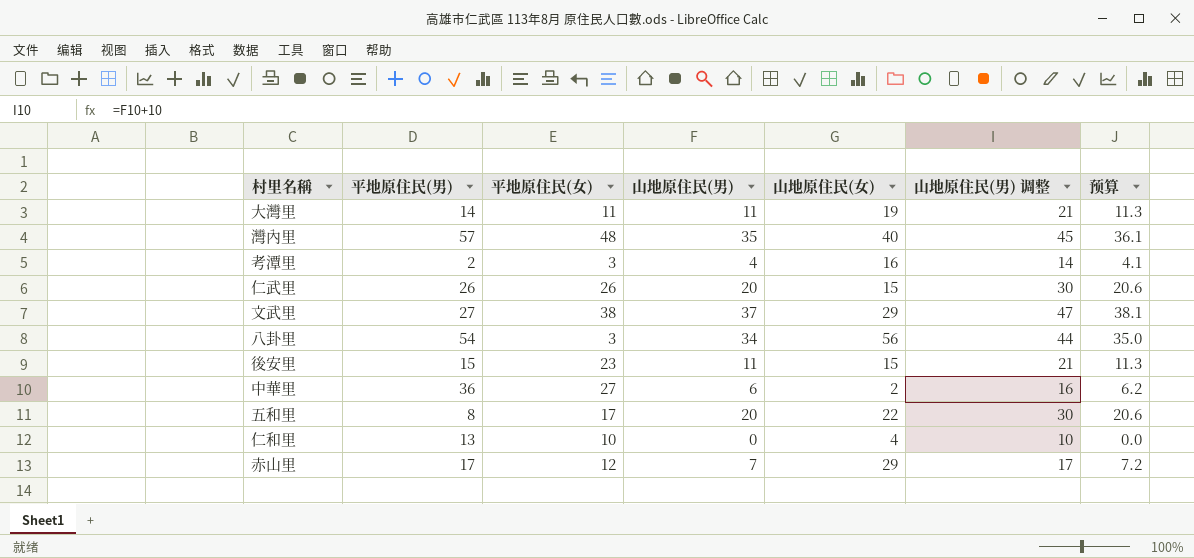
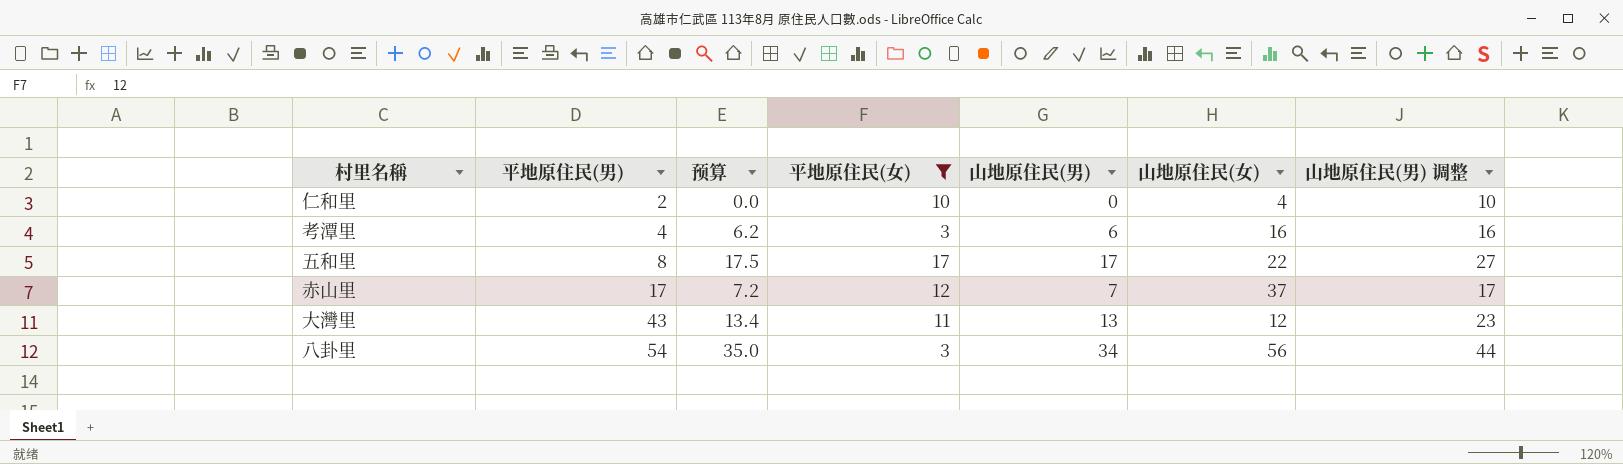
filter: none -> 平地原住民(女) <= 17
row order: none -> 平地原住民(男) ascending
column 预算 | position: 7 -> 3
仁和里 | 平地原住民(男): 13 -> 2
考潭里 | 平地原住民(男): 2 -> 4
考潭里 | 预算: 4.1 -> 6.2
考潭里 | 山地原住民(男): 4 -> 6
考潭里 | 山地原住民(男) 调整: 14 -> 16
五和里 | 预算: 20.6 -> 17.5
五和里 | 山地原住民(男): 20 -> 17
五和里 | 山地原住民(男) 调整: 30 -> 27
赤山里 | 山地原住民(女): 29 -> 37
大灣里 | 平地原住民(男): 14 -> 43
大灣里 | 预算: 11.3 -> 13.4
大灣里 | 山地原住民(男): 11 -> 13
大灣里 | 山地原住民(女): 19 -> 12
大灣里 | 山地原住民(男) 调整: 21 -> 23

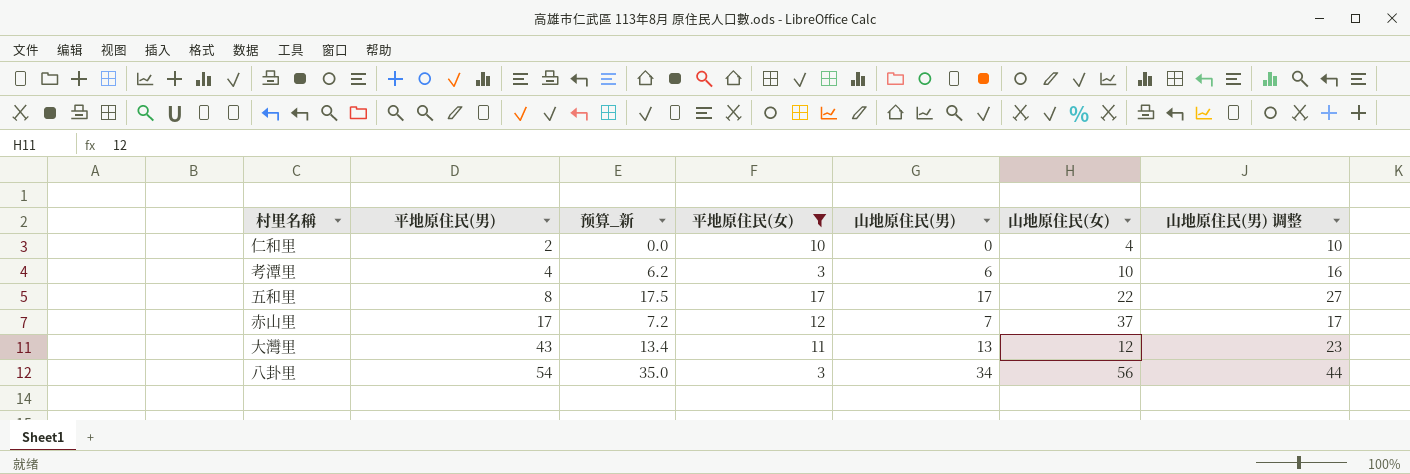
column name: 预算 -> 预算_新
考潭里 | 山地原住民(女): 16 -> 10

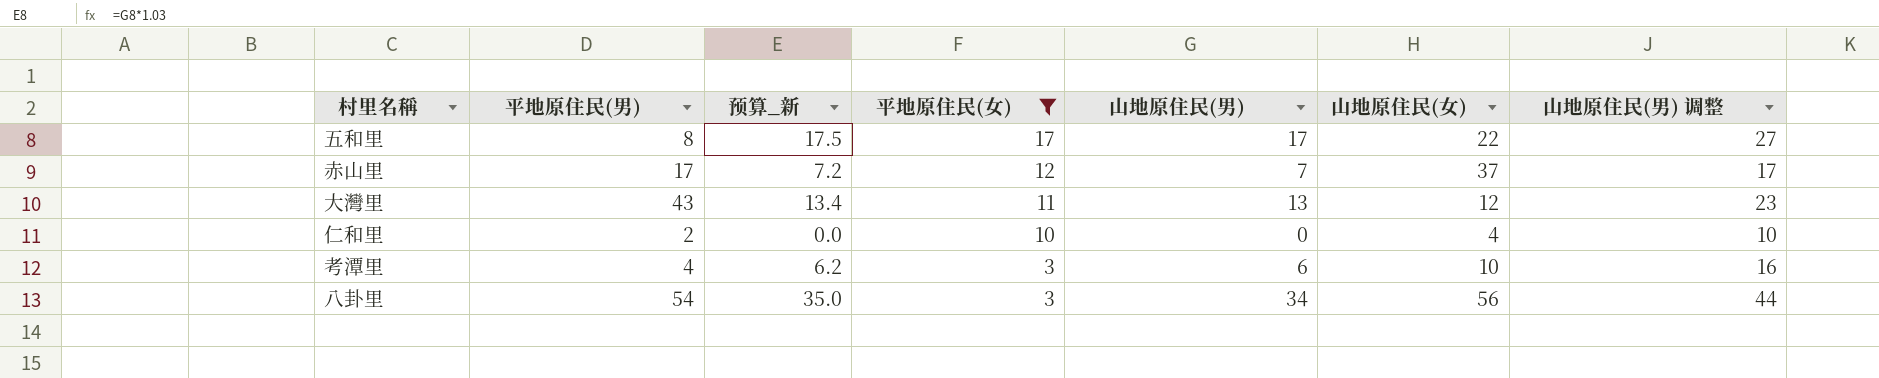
row order: 平地原住民(男) ascending -> 平地原住民(女) descending

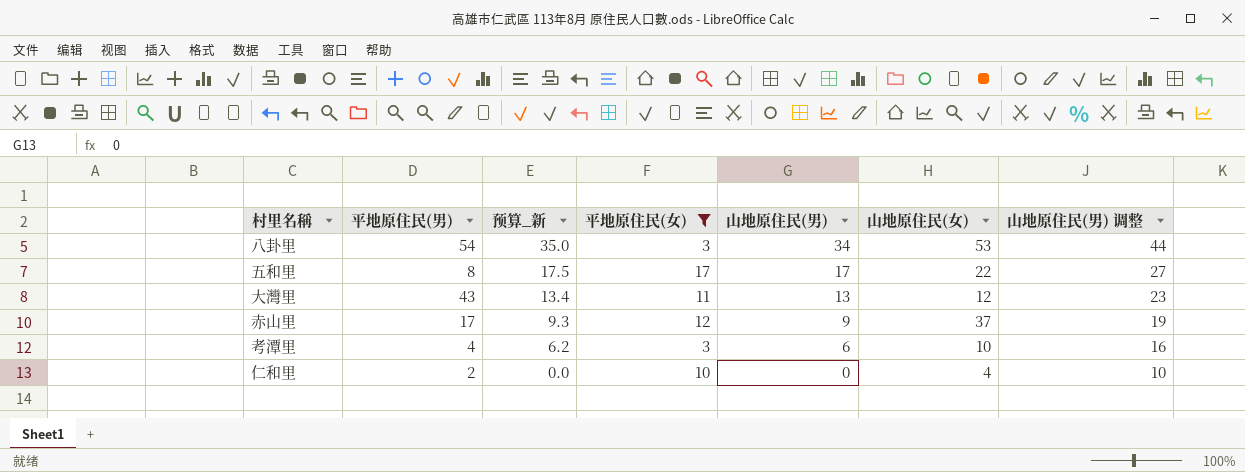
row order: 平地原住民(女) descending -> 预算_新 descending
八卦里 | 山地原住民(女): 56 -> 53
赤山里 | 预算_新: 7.2 -> 9.3
赤山里 | 山地原住民(男): 7 -> 9
赤山里 | 山地原住民(男) 调整: 17 -> 19

